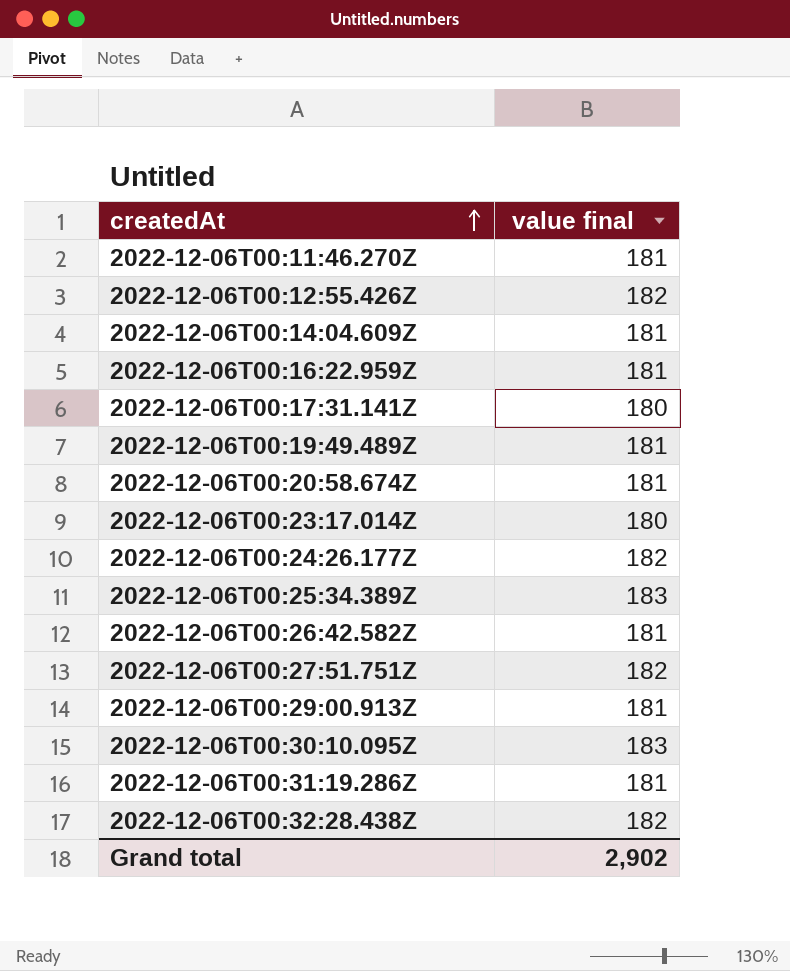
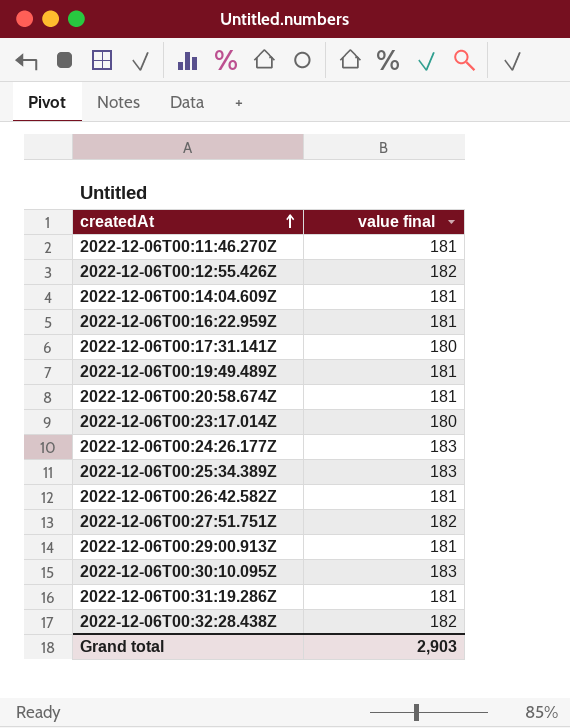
2022-12-06T00:24:26.177Z | value final: 182 -> 183
Grand total | value final: 2,902 -> 2,903

